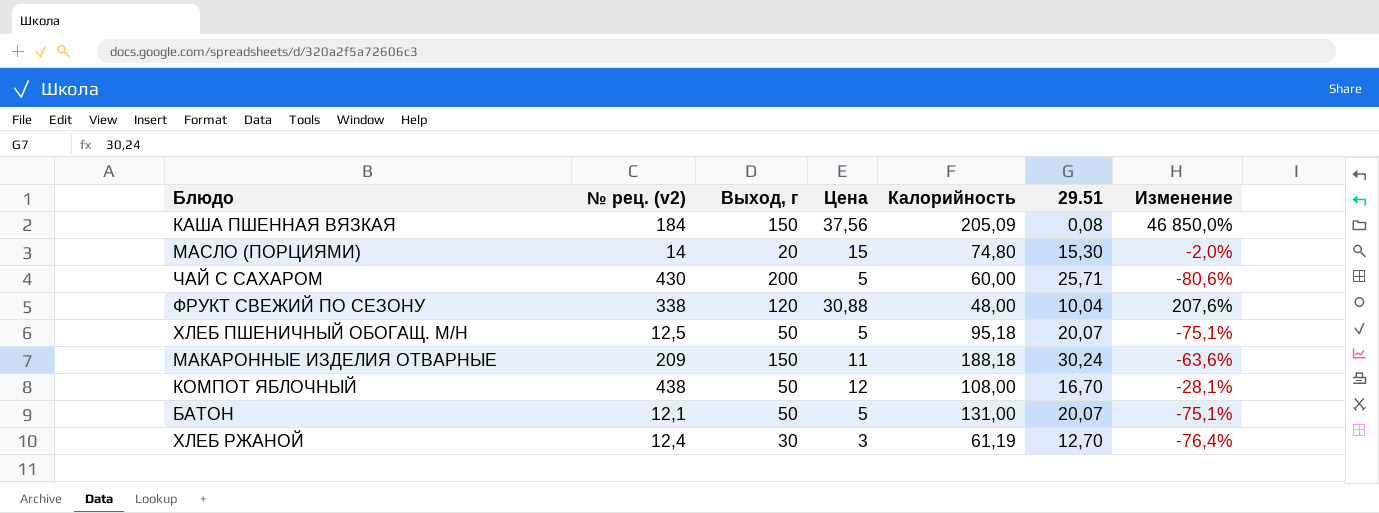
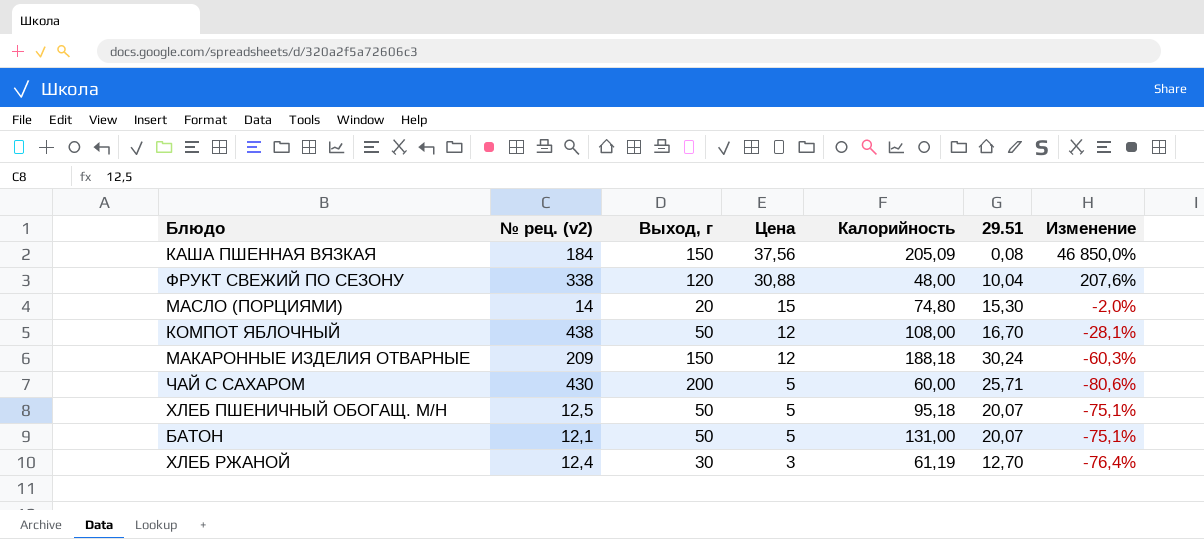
row order: none -> Цена descending
МАКАРОННЫЕ ИЗДЕЛИЯ ОТВАРНЫЕ | Цена: 11 -> 12
МАКАРОННЫЕ ИЗДЕЛИЯ ОТВАРНЫЕ | Изменение: -63,6% -> -60,3%

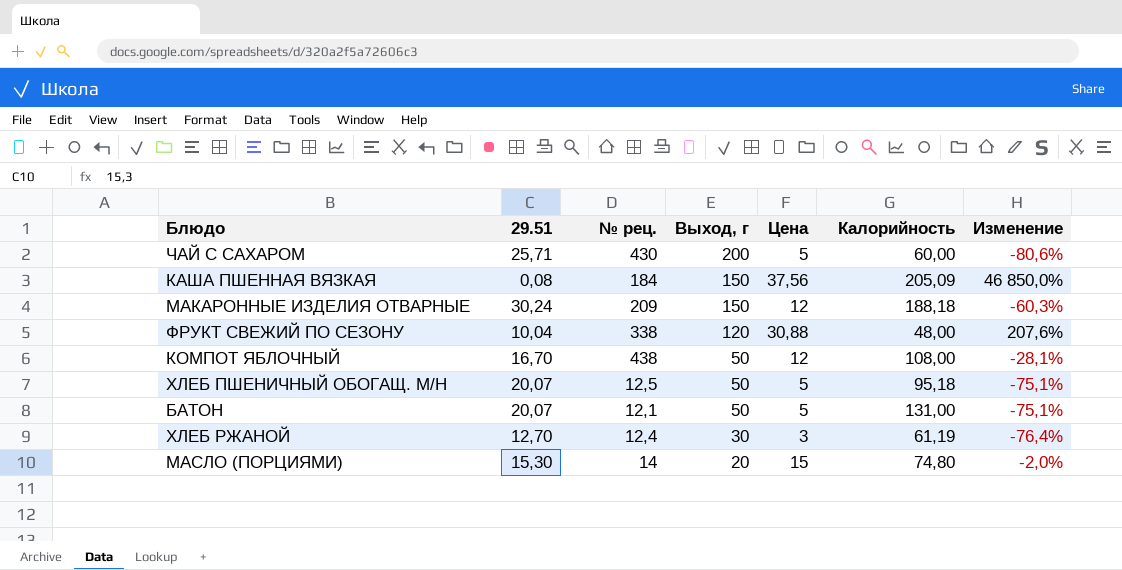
row order: Цена descending -> Выход, г descending
column 29.51 | position: 6 -> 2
column name: № рец. (v2) -> № рец.

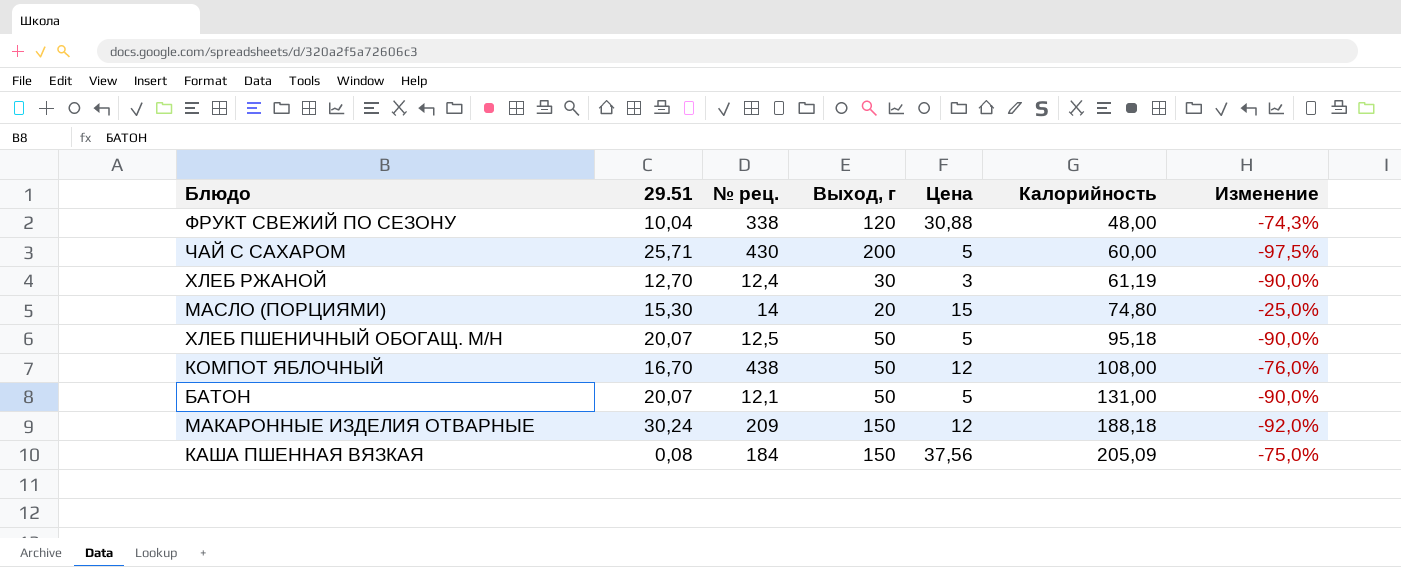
row order: Выход, г descending -> Калорийность ascending
column Изменение | formula: ([Цена] - [29.51]) / [29.51] -> ([Цена] - [Выход, г]) / [Выход, г]

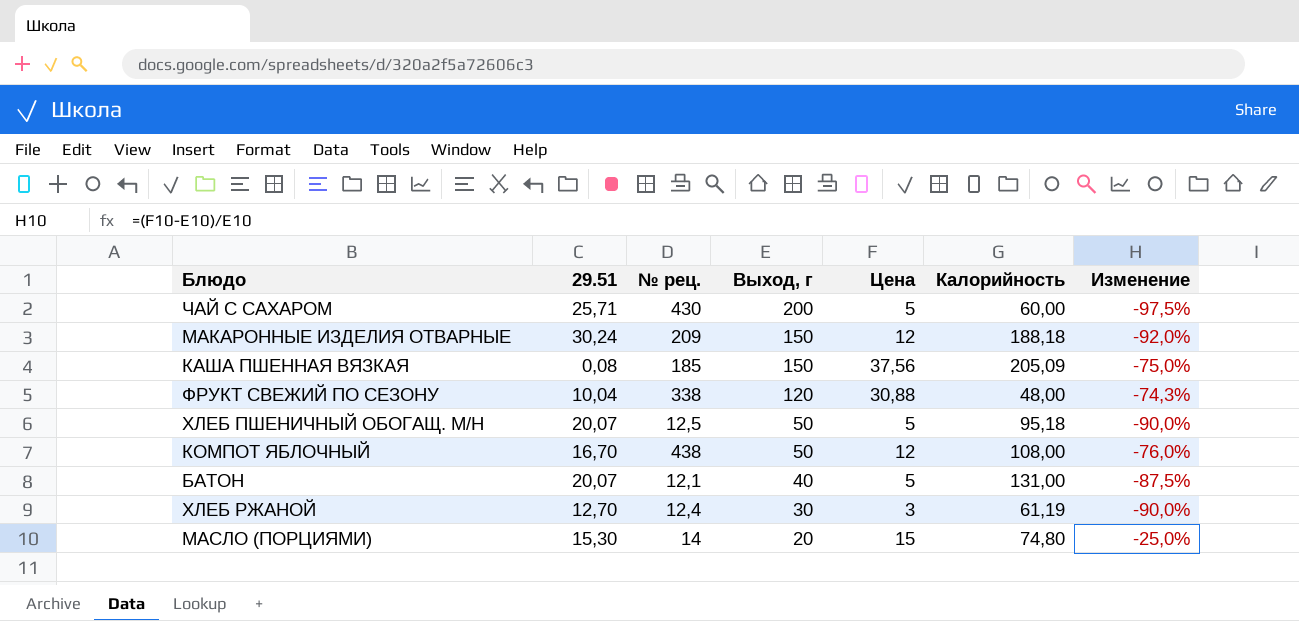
row order: Калорийность ascending -> Выход, г descending
КАША ПШЕННАЯ ВЯЗКАЯ | № рец.: 184 -> 185
БАТОН | Выход, г: 50 -> 40
БАТОН | Изменение: -90,0% -> -87,5%

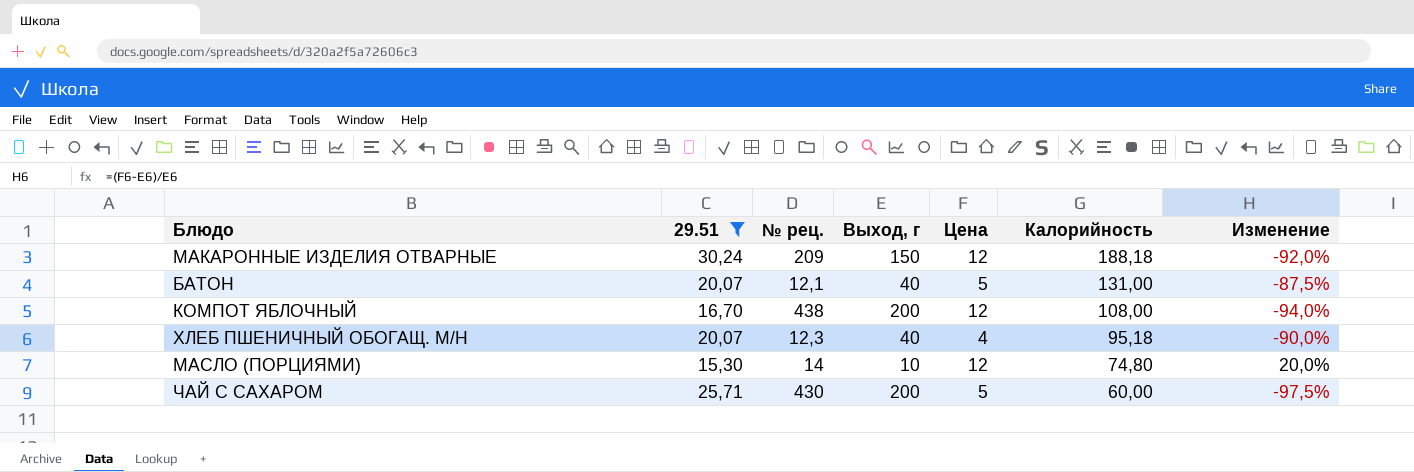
filter: none -> 29.51 >= 15,30
row order: Выход, г descending -> Калорийность descending
КОМПОТ ЯБЛОЧНЫЙ | Выход, г: 50 -> 200
КОМПОТ ЯБЛОЧНЫЙ | Изменение: -76,0% -> -94,0%
ХЛЕБ ПШЕНИЧНЫЙ ОБОГАЩ. М/Н | № рец.: 12,5 -> 12,3
ХЛЕБ ПШЕНИЧНЫЙ ОБОГАЩ. М/Н | Выход, г: 50 -> 40
ХЛЕБ ПШЕНИЧНЫЙ ОБОГАЩ. М/Н | Цена: 5 -> 4
МАСЛО (ПОРЦИЯМИ) | Выход, г: 20 -> 10
МАСЛО (ПОРЦИЯМИ) | Цена: 15 -> 12
МАСЛО (ПОРЦИЯМИ) | Изменение: -25,0% -> 20,0%

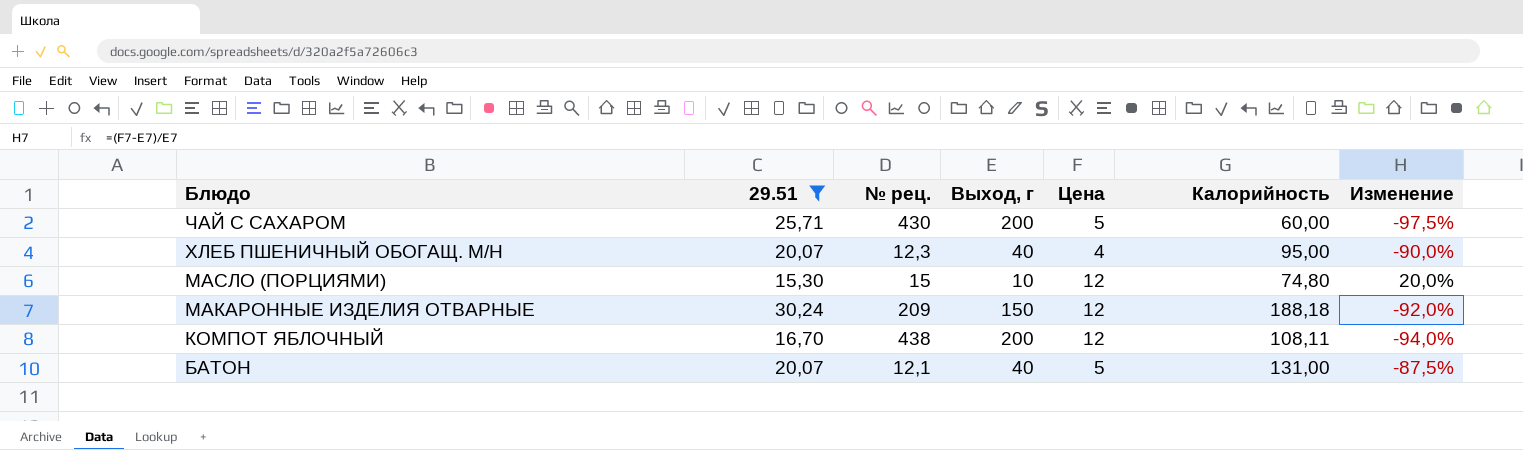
row order: Калорийность descending -> Блюдо descending
ХЛЕБ ПШЕНИЧНЫЙ ОБОГАЩ. М/Н | Калорийность: 95,18 -> 95,00
МАСЛО (ПОРЦИЯМИ) | № рец.: 14 -> 15
КОМПОТ ЯБЛОЧНЫЙ | Калорийность: 108,00 -> 108,11

